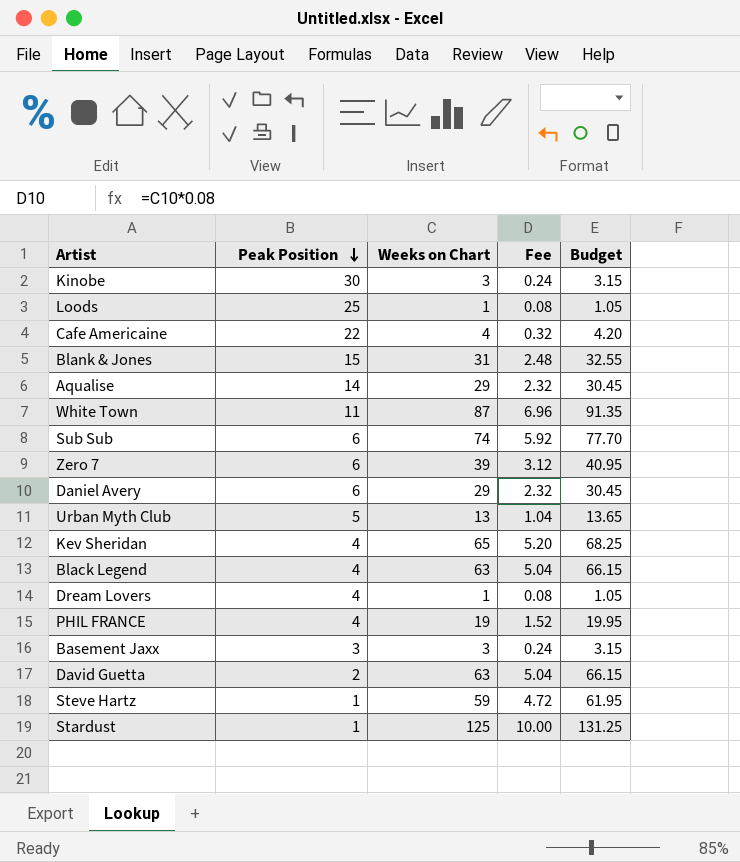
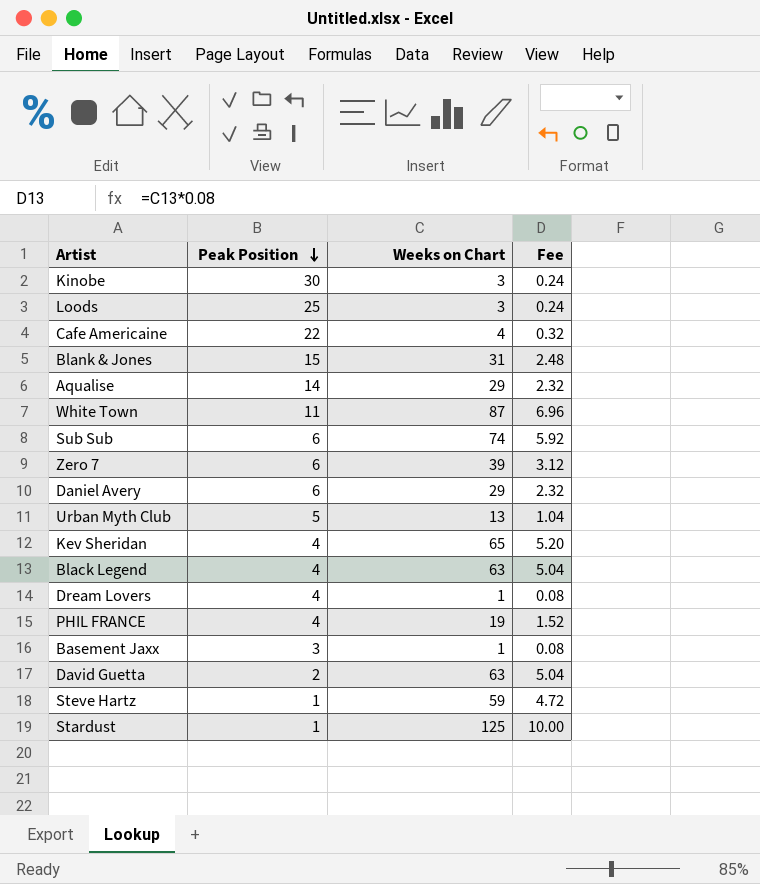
column Budget | formula: [Weeks on Chart] * 1.05 -> none
Loods | Weeks on Chart: 1 -> 3
Loods | Fee: 0.08 -> 0.24
Basement Jaxx | Weeks on Chart: 3 -> 1
Basement Jaxx | Fee: 0.24 -> 0.08

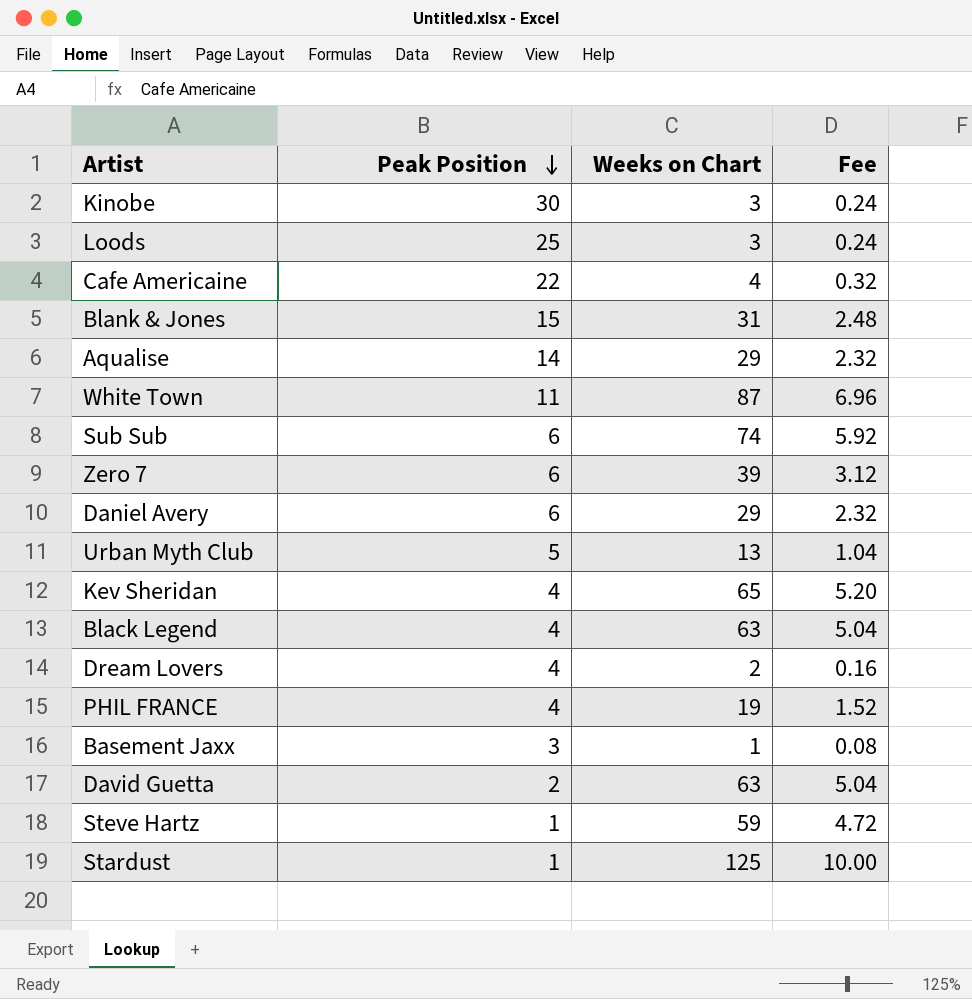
Dream Lovers | Weeks on Chart: 1 -> 2
Dream Lovers | Fee: 0.08 -> 0.16

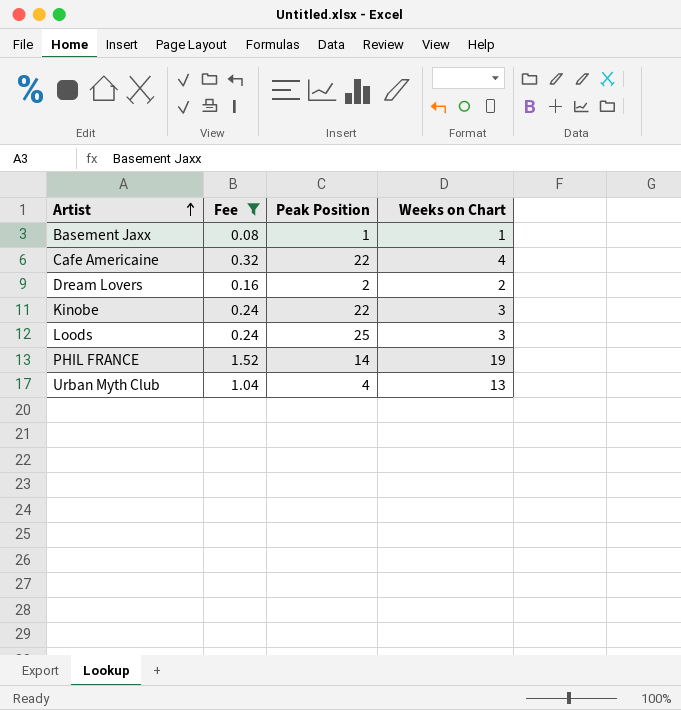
filter: none -> Fee <= 1.52
row order: Peak Position descending -> Artist ascending
column Fee | position: 4 -> 2
Basement Jaxx | Peak Position: 3 -> 1
Dream Lovers | Peak Position: 4 -> 2
Kinobe | Peak Position: 30 -> 22
PHIL FRANCE | Peak Position: 4 -> 14
Urban Myth Club | Peak Position: 5 -> 4

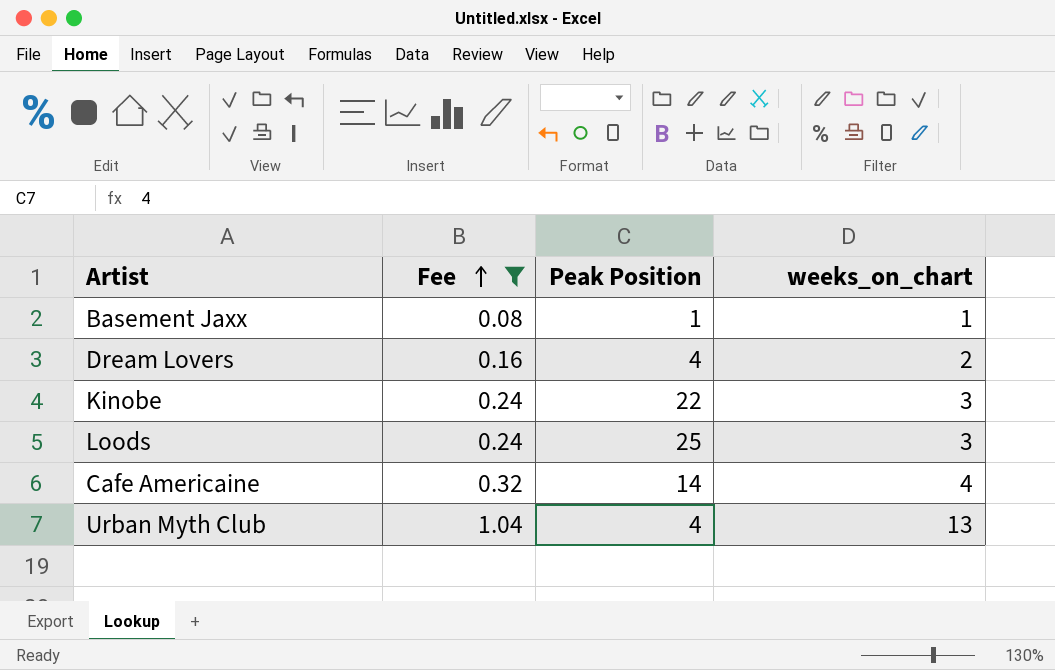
row order: Artist ascending -> Fee ascending
column name: Weeks on Chart -> weeks_on_chart
row PHIL FRANCE: 1.52 | 14 | 19 -> none
Dream Lovers | Peak Position: 2 -> 4
Cafe Americaine | Peak Position: 22 -> 14

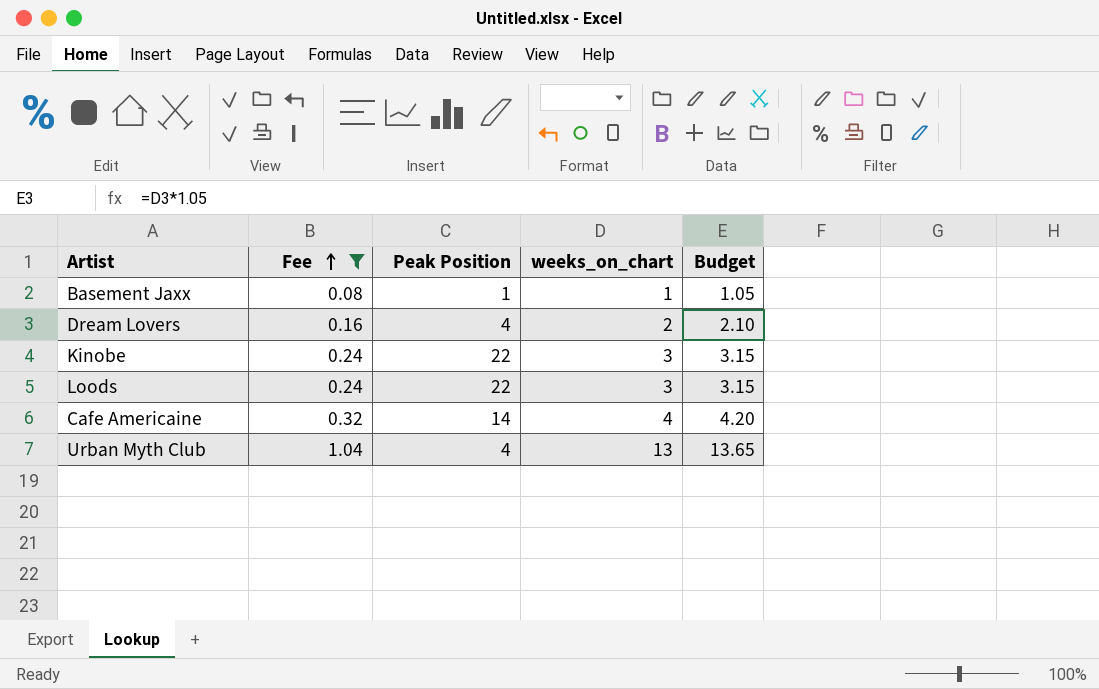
column Budget | formula: none -> [weeks_on_chart] * 1.05
Loods | Peak Position: 25 -> 22

